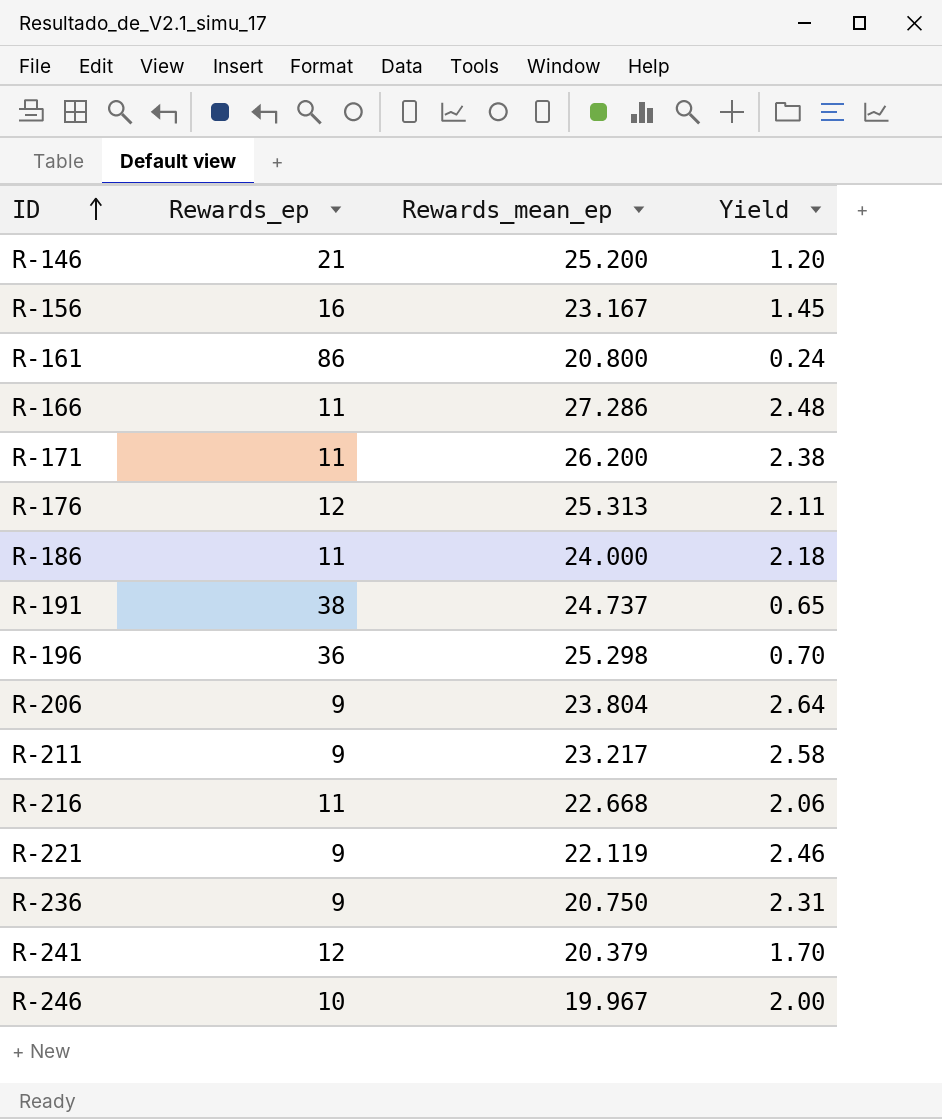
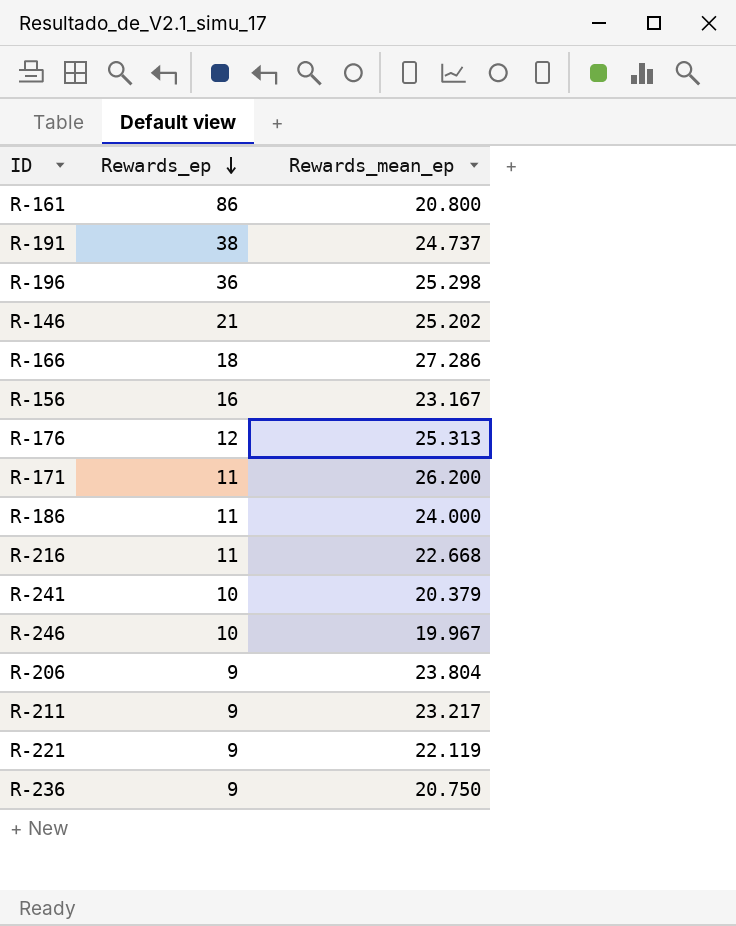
row order: ID ascending -> Rewards_ep descending
column Yield | formula: [Rewards_mean_ep] / [Rewards_ep] -> none
R-146 | Rewards_mean_ep: 25.200 -> 25.202
R-166 | Rewards_ep: 11 -> 18
R-241 | Rewards_ep: 12 -> 10

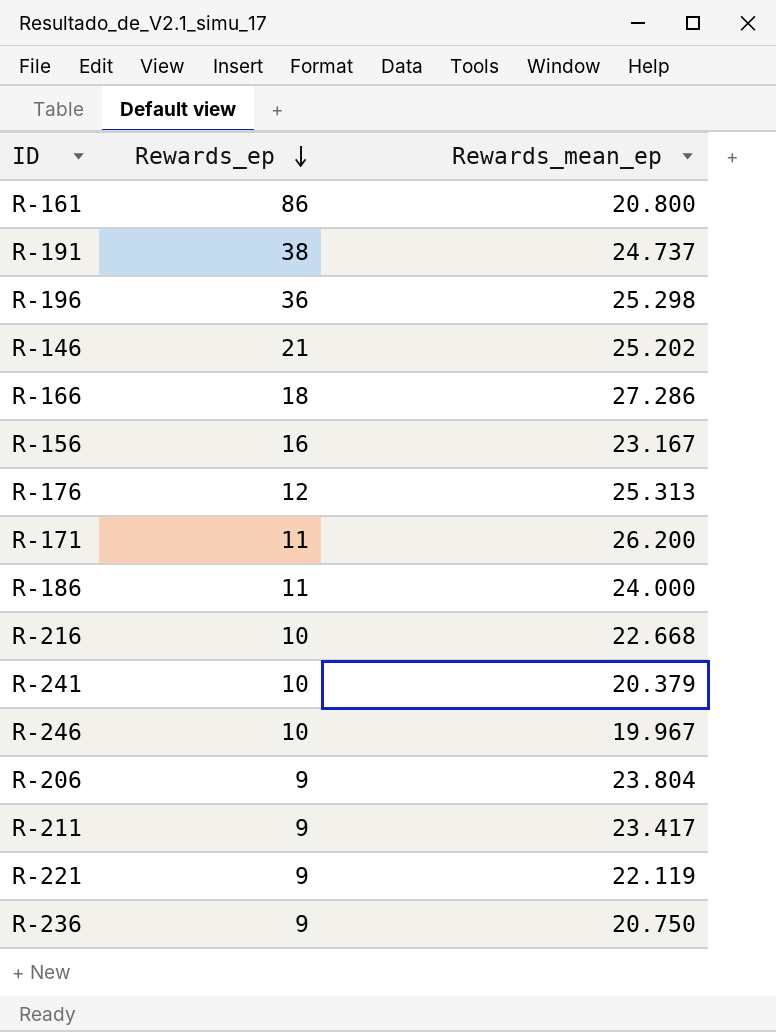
R-216 | Rewards_ep: 11 -> 10
R-211 | Rewards_mean_ep: 23.217 -> 23.417

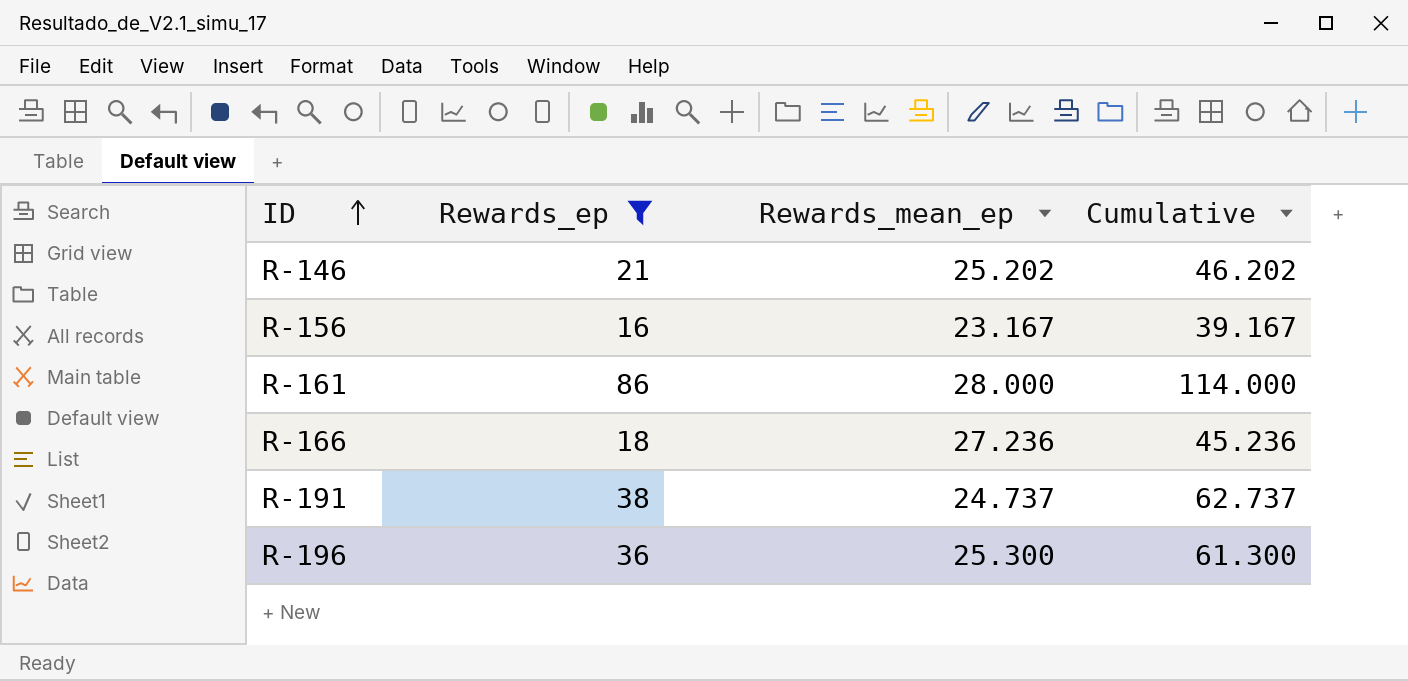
filter: none -> Rewards_ep >= 16
row order: Rewards_ep descending -> ID ascending
column Cumulative | formula: none -> [Rewards_ep] + [Rewards_mean_ep]
R-161 | Rewards_mean_ep: 20.800 -> 28.000
R-166 | Rewards_mean_ep: 27.286 -> 27.236
R-196 | Rewards_mean_ep: 25.298 -> 25.300

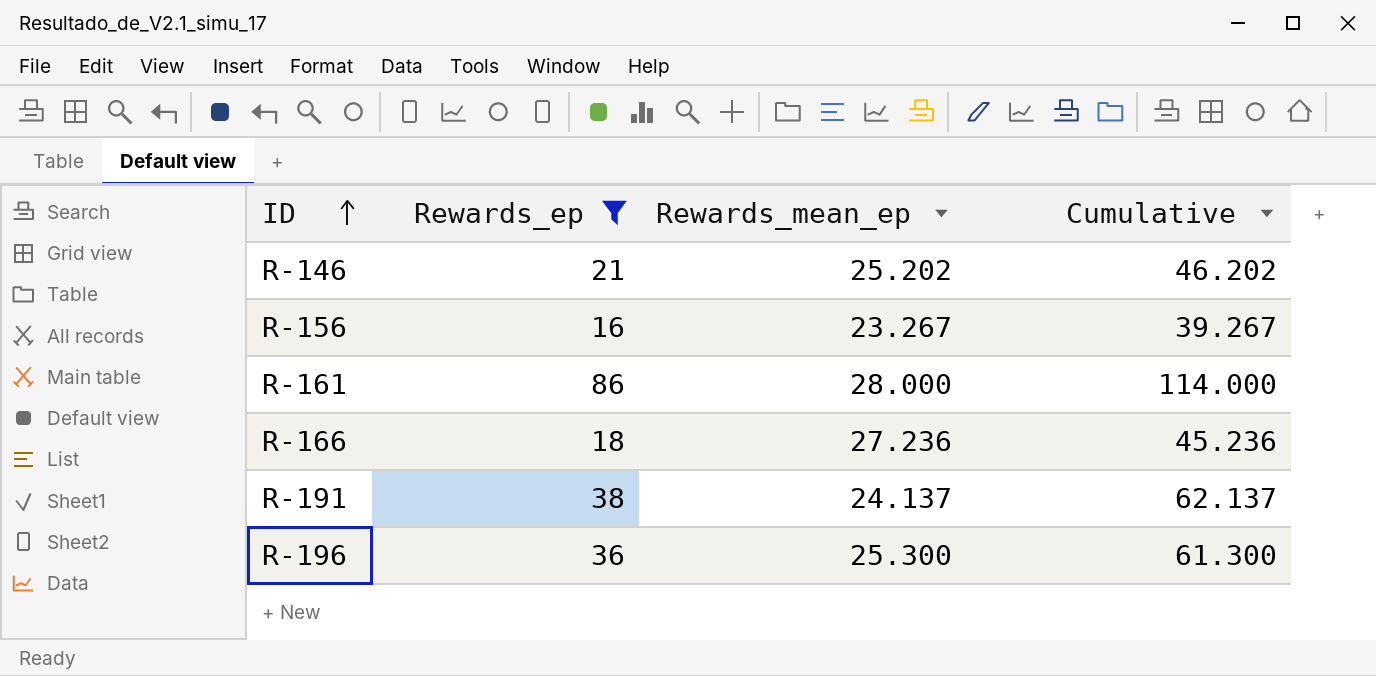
R-156 | Rewards_mean_ep: 23.167 -> 23.267
R-156 | Cumulative: 39.167 -> 39.267
R-191 | Rewards_mean_ep: 24.737 -> 24.137
R-191 | Cumulative: 62.737 -> 62.137

